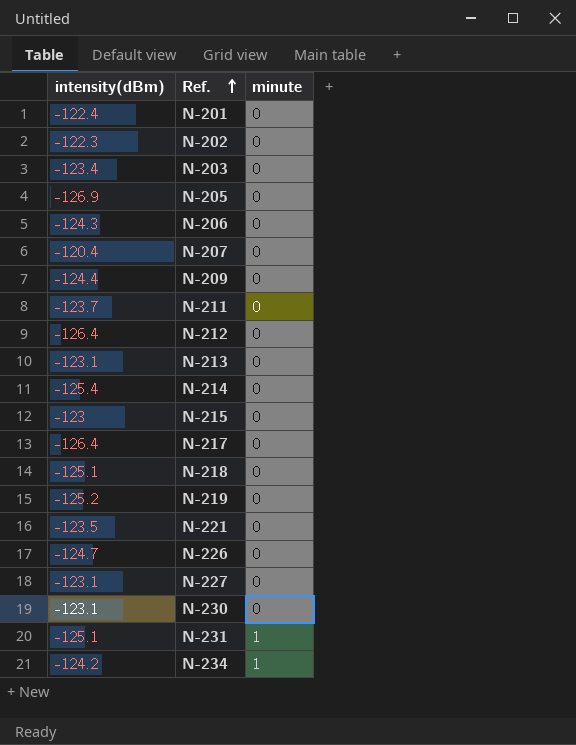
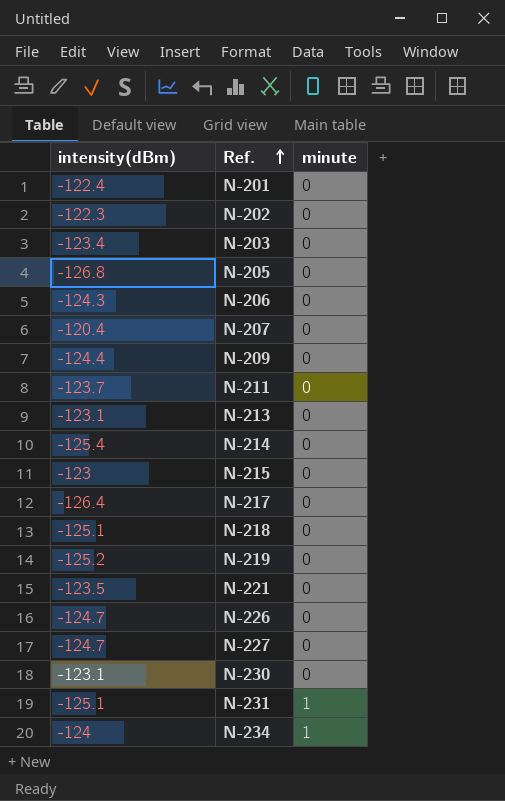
row N-212: -126.4 | 0 -> none
N-205 | intensity(dBm): -126.9 -> -126.8
N-227 | intensity(dBm): -123.1 -> -124.7
N-234 | intensity(dBm): -124.2 -> -124

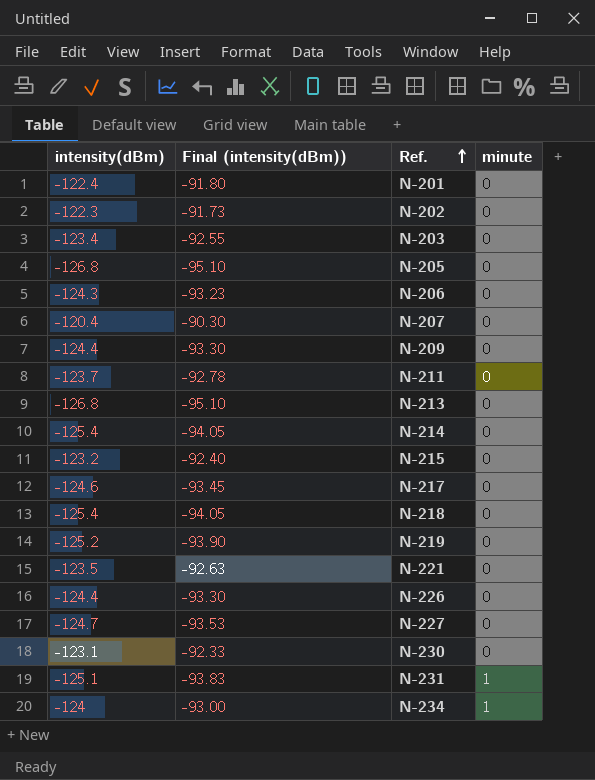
column Final (intensity(dBm)) | formula: none -> [intensity(dBm)] * 0.75
N-213 | intensity(dBm): -123.1 -> -126.8
N-215 | intensity(dBm): -123 -> -123.2
N-217 | intensity(dBm): -126.4 -> -124.6
N-218 | intensity(dBm): -125.1 -> -125.4
N-226 | intensity(dBm): -124.7 -> -124.4

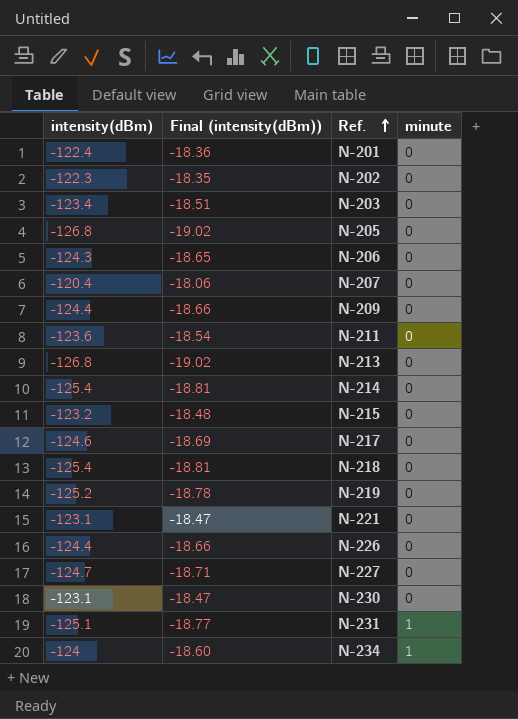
column Final (intensity(dBm)) | formula: [intensity(dBm)] * 0.75 -> [intensity(dBm)] * 0.15
N-211 | intensity(dBm): -123.7 -> -123.6
N-221 | intensity(dBm): -123.5 -> -123.1

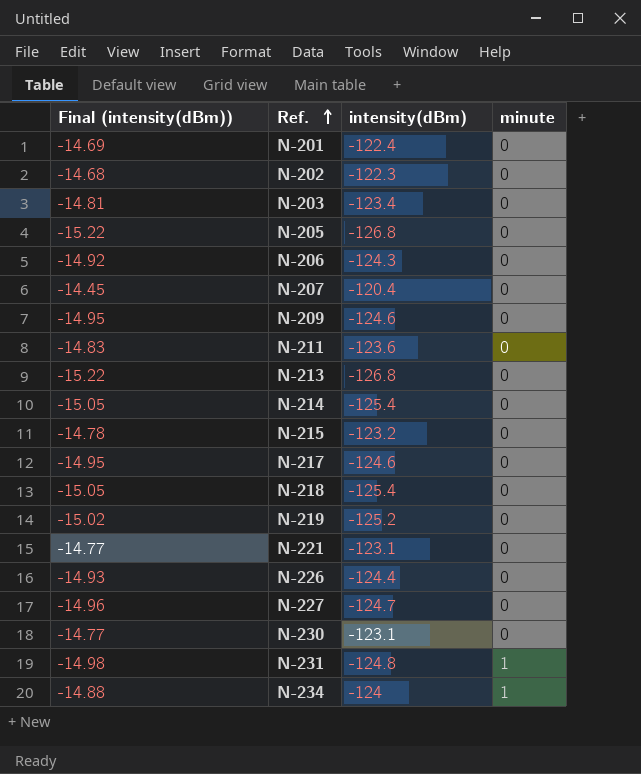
column Final (intensity(dBm)) | formula: [intensity(dBm)] * 0.15 -> [intensity(dBm)] * 0.12
column intensity(dBm) | position: 1 -> 3
N-209 | intensity(dBm): -124.4 -> -124.6
N-231 | intensity(dBm): -125.1 -> -124.8

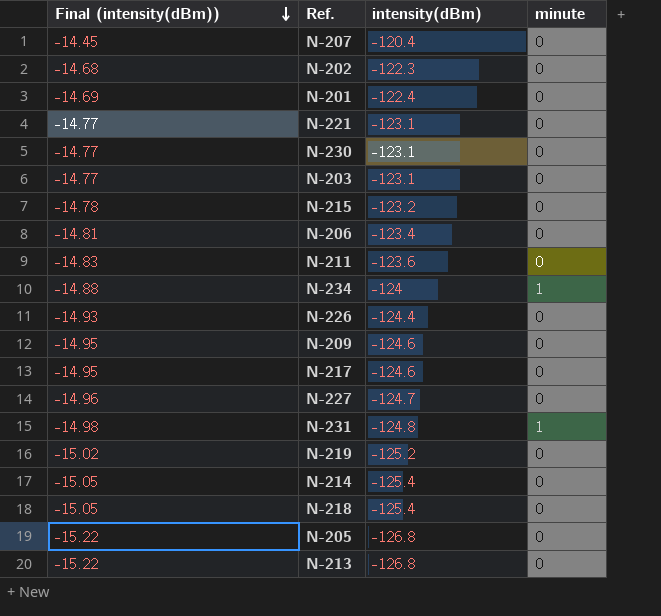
row order: Ref. ascending -> Final (intensity(dBm)) descending
N-203 | Final (intensity(dBm)): -14.81 -> -14.77
N-203 | intensity(dBm): -123.4 -> -123.1
N-206 | Final (intensity(dBm)): -14.92 -> -14.81
N-206 | intensity(dBm): -124.3 -> -123.4

